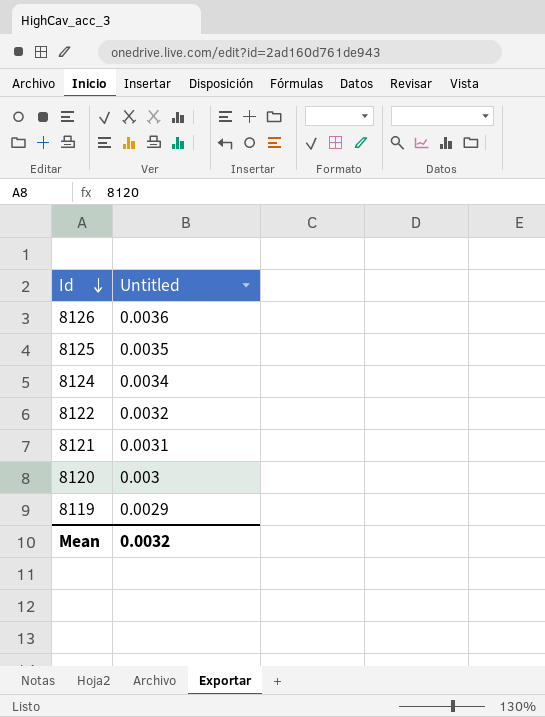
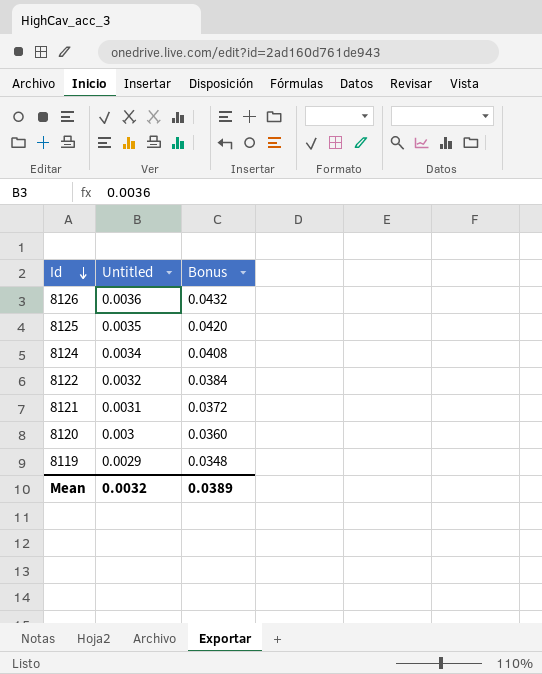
column Bonus | formula: none -> [Untitled] * 12

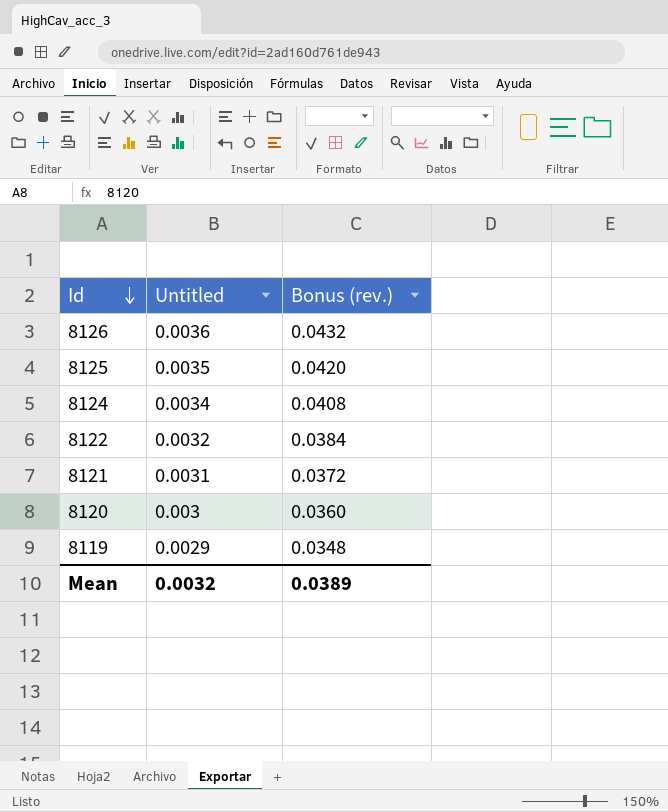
column name: Bonus -> Bonus (rev.)

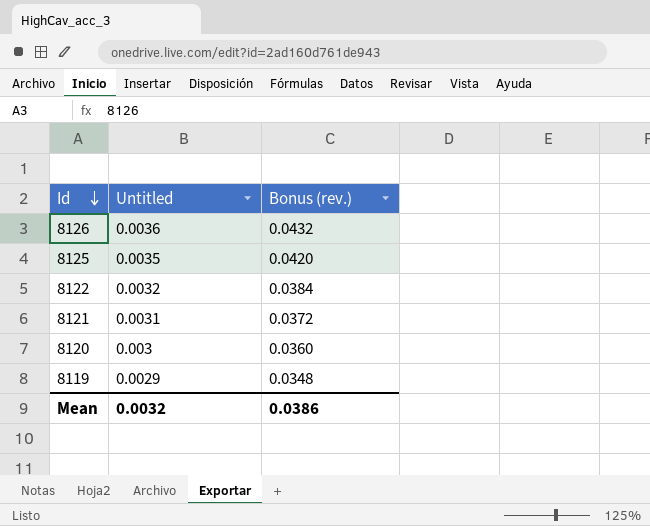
row 8124: 0.0034 | 0.0408 -> none
Mean | Bonus (rev.): 0.0389 -> 0.0386

